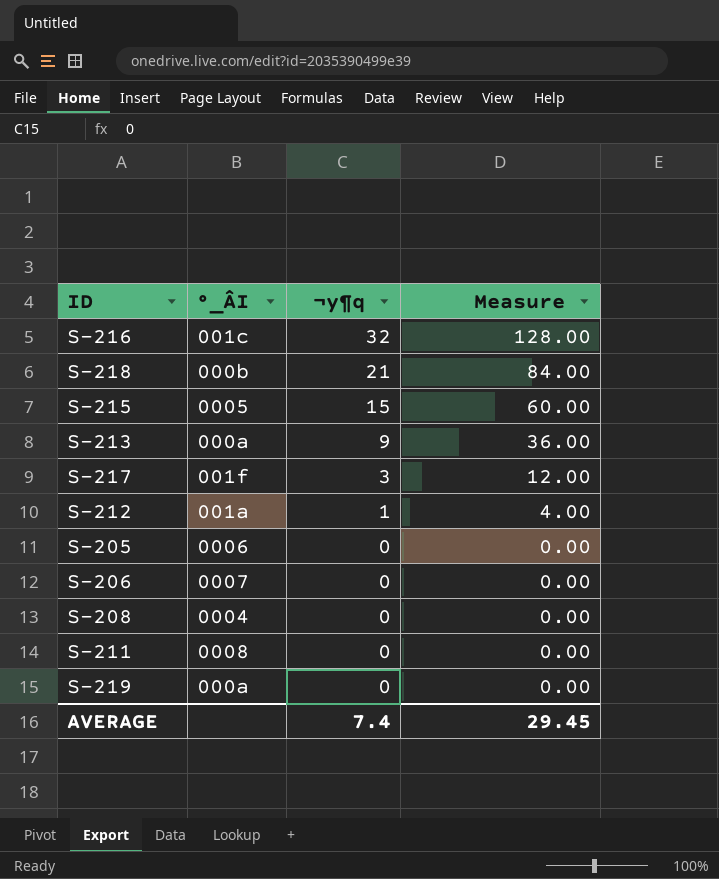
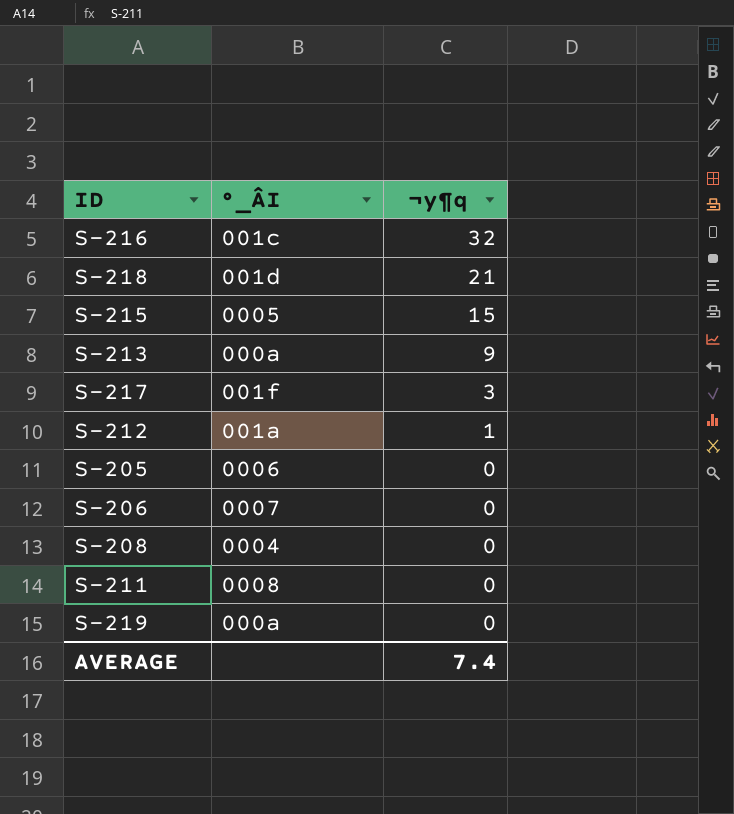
column Measure | formula: [¬y¶q] * 4 -> none
S-218 | °_ÂI: 000b -> 001d

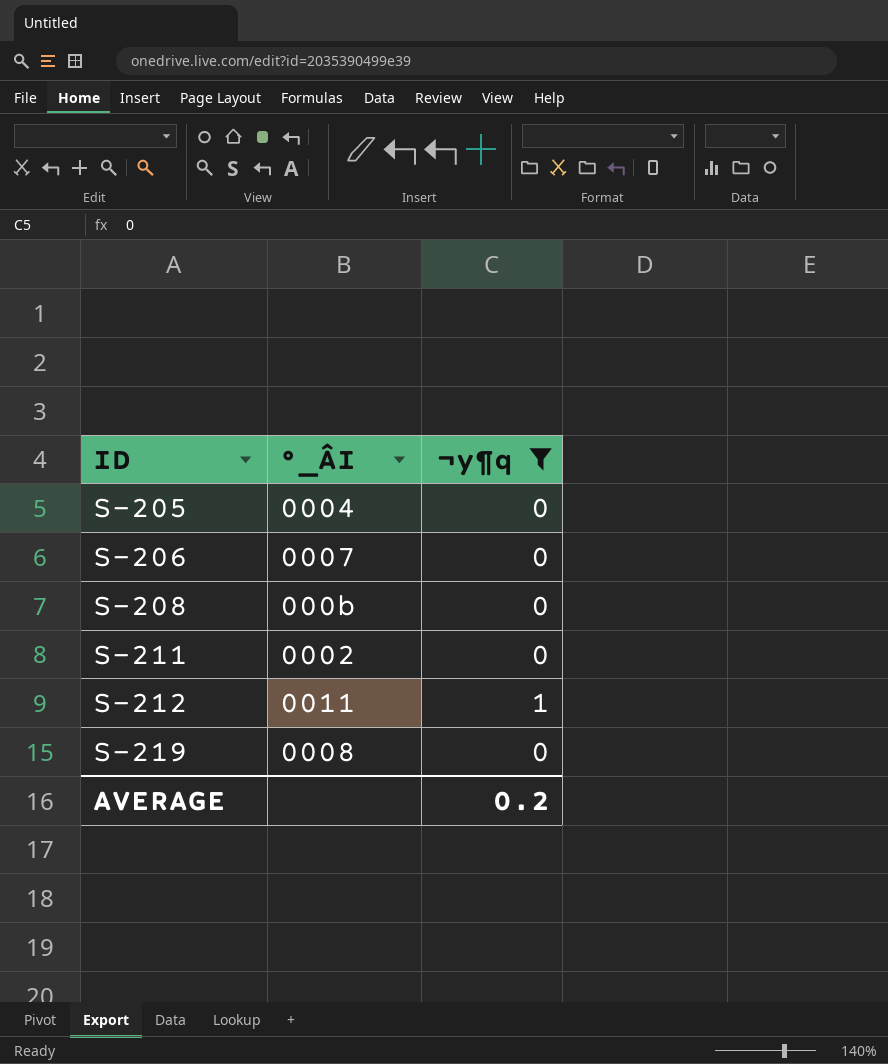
filter: none -> ¬y¶q <= 1
row order: ¬y¶q descending -> ID ascending
S-205 | °_ÂI: 0006 -> 0004
S-208 | °_ÂI: 0004 -> 000b
S-211 | °_ÂI: 0008 -> 0002
S-212 | °_ÂI: 001a -> 0011
S-219 | °_ÂI: 000a -> 0008
AVERAGE | ¬y¶q: 7.4 -> 0.2

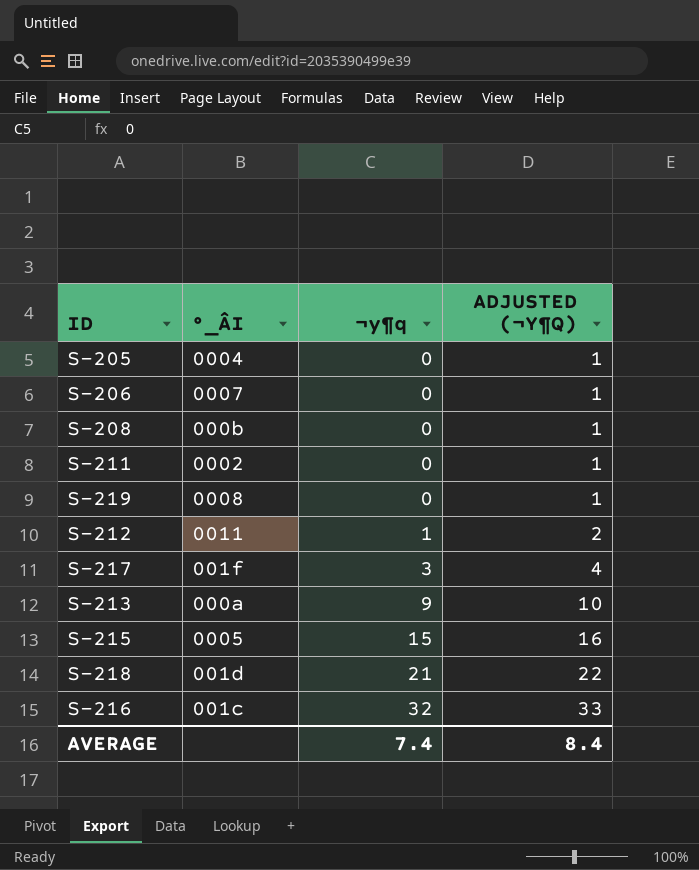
filter: ¬y¶q <= 1 -> none
row order: ID ascending -> ¬y¶q ascending
column ADJUSTED (¬Y¶Q) | formula: none -> [¬y¶q] + 1
AVERAGE | ¬y¶q: 0.2 -> 7.4

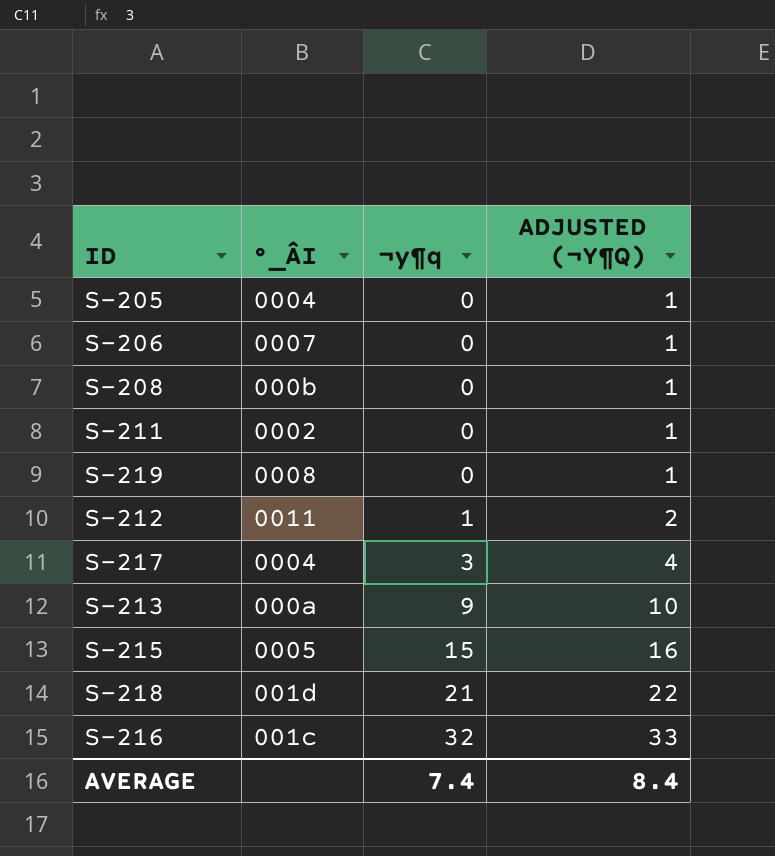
S-217 | °_ÂI: 001f -> 0004

